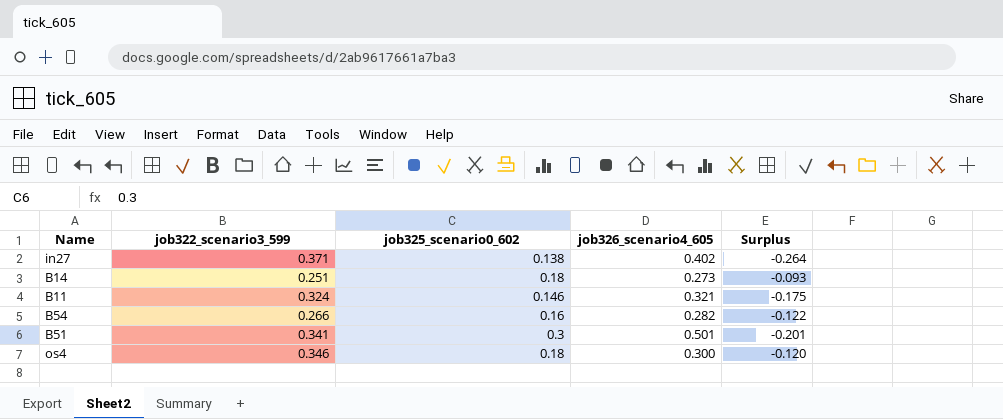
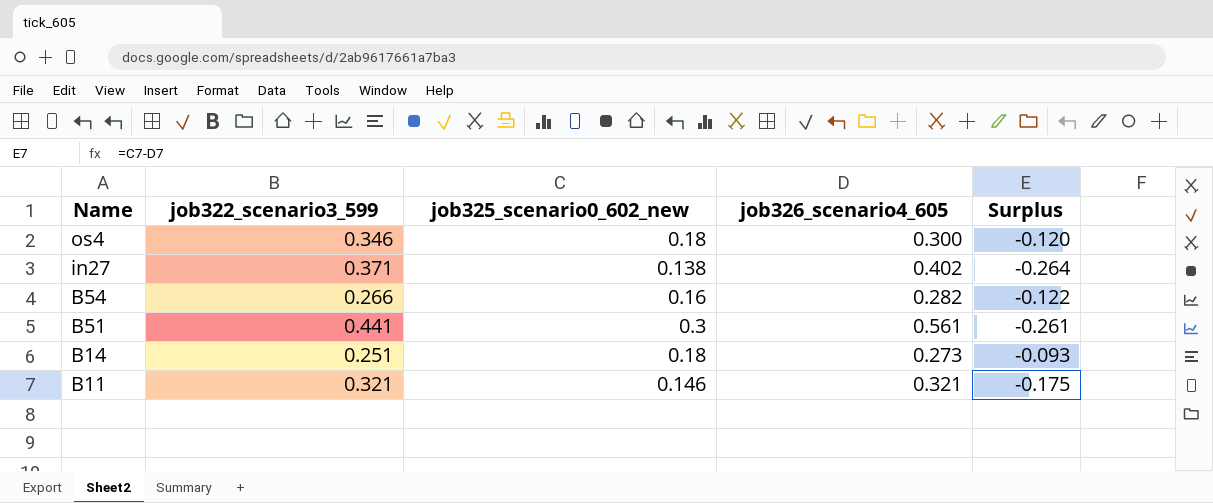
row order: none -> Name descending
column name: job325_scenario0_602 -> job325_scenario0_602_new
B51 | job322_scenario3_599: 0.341 -> 0.441
B51 | job326_scenario4_605: 0.501 -> 0.561
B51 | Surplus: -0.201 -> -0.261
B11 | job322_scenario3_599: 0.324 -> 0.321

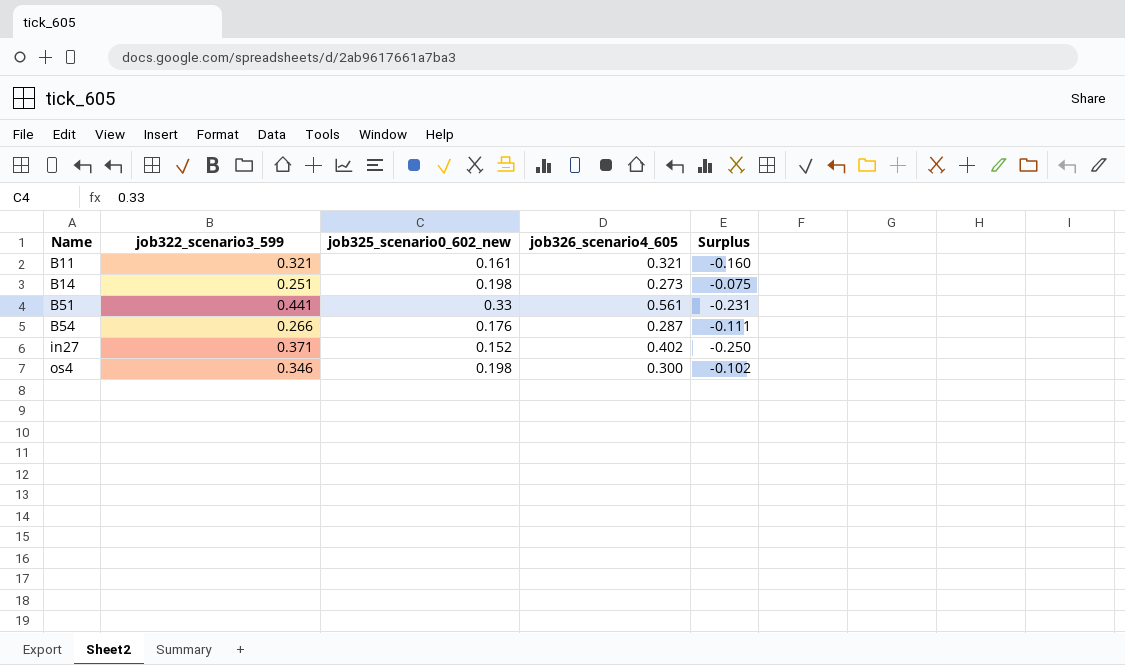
row order: Name descending -> Name ascending
B11 | job325_scenario0_602_new: 0.146 -> 0.161
B11 | Surplus: -0.175 -> -0.160
B14 | job325_scenario0_602_new: 0.18 -> 0.198
B14 | Surplus: -0.093 -> -0.075
B51 | job325_scenario0_602_new: 0.3 -> 0.33
B51 | Surplus: -0.261 -> -0.231
B54 | job325_scenario0_602_new: 0.16 -> 0.176
B54 | job326_scenario4_605: 0.282 -> 0.287
B54 | Surplus: -0.122 -> -0.111
in27 | job325_scenario0_602_new: 0.138 -> 0.152
in27 | Surplus: -0.264 -> -0.250
os4 | job325_scenario0_602_new: 0.18 -> 0.198
os4 | Surplus: -0.120 -> -0.102

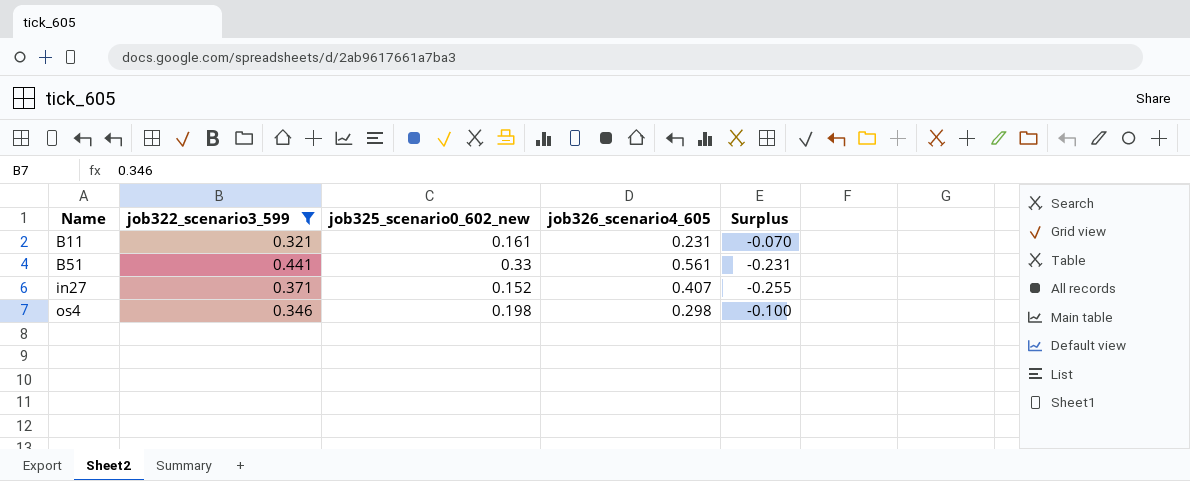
filter: none -> job322_scenario3_599 >= 0.321
B11 | job326_scenario4_605: 0.321 -> 0.231
B11 | Surplus: -0.160 -> -0.070
in27 | job326_scenario4_605: 0.402 -> 0.407
in27 | Surplus: -0.250 -> -0.255
os4 | job326_scenario4_605: 0.300 -> 0.298
os4 | Surplus: -0.102 -> -0.100

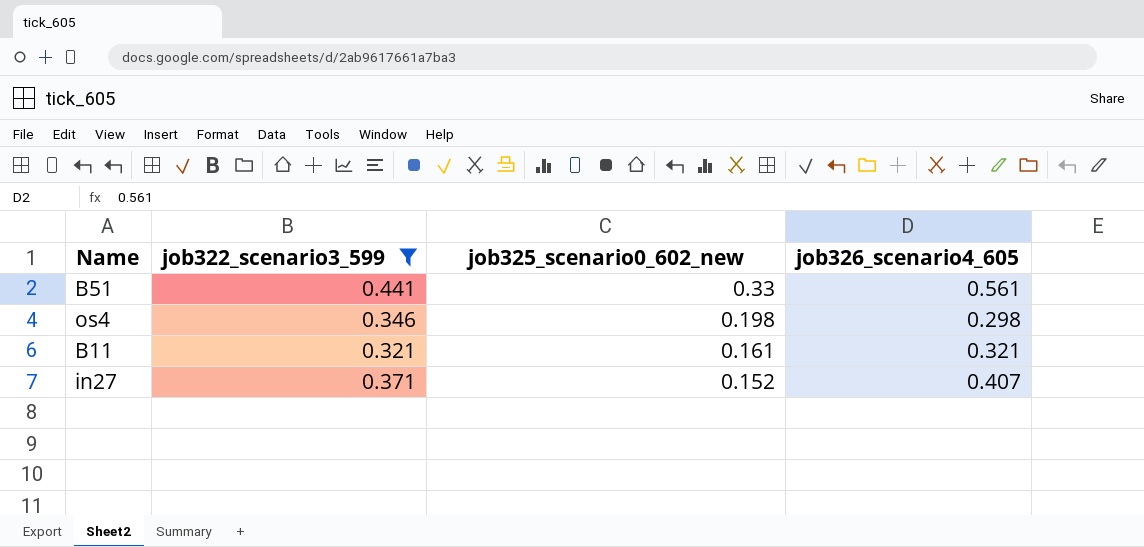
row order: Name ascending -> job325_scenario0_602_new descending
column Surplus | formula: [job325_scenario0_602_new] - [job326_scenario4_605] -> none
B11 | job326_scenario4_605: 0.231 -> 0.321

